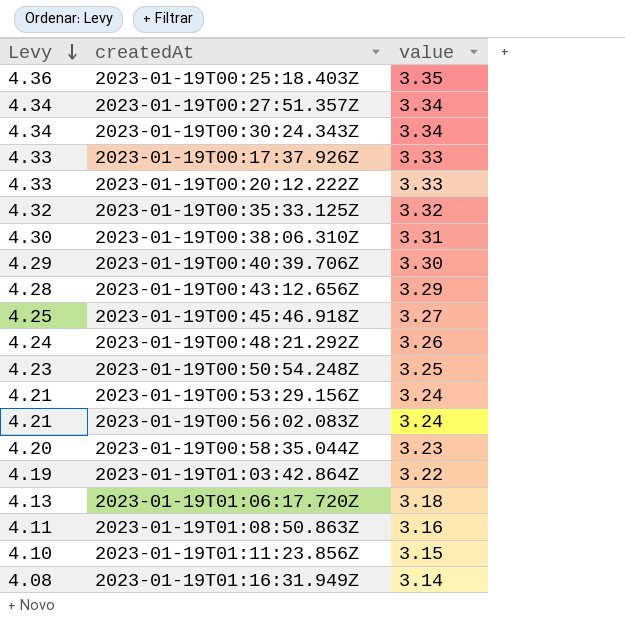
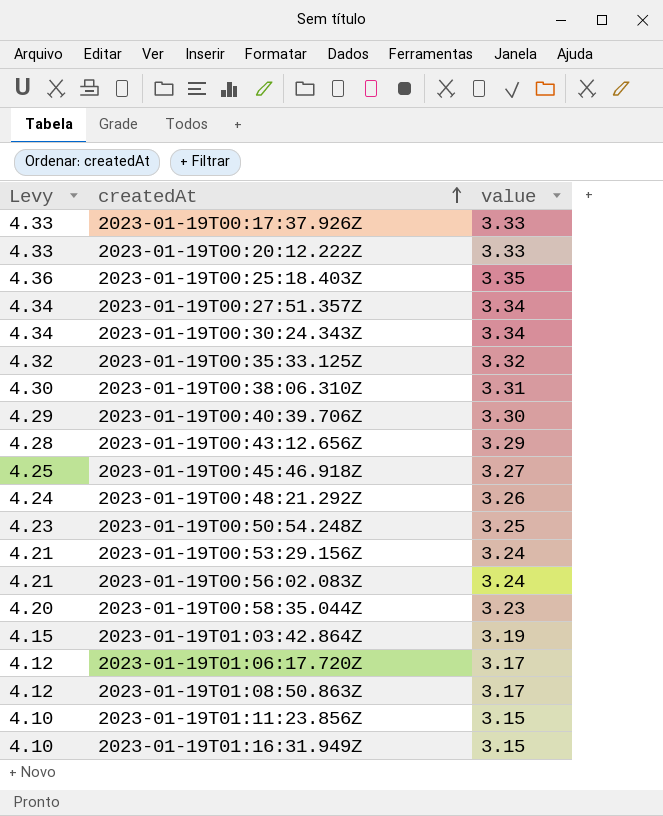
row order: Levy descending -> createdAt ascending
2023-01-19T01:03:42.864Z | Levy: 4.19 -> 4.15
2023-01-19T01:03:42.864Z | value: 3.22 -> 3.19
2023-01-19T01:06:17.720Z | Levy: 4.13 -> 4.12
2023-01-19T01:06:17.720Z | value: 3.18 -> 3.17
2023-01-19T01:08:50.863Z | Levy: 4.11 -> 4.12
2023-01-19T01:08:50.863Z | value: 3.16 -> 3.17
2023-01-19T01:16:31.949Z | Levy: 4.08 -> 4.10
2023-01-19T01:16:31.949Z | value: 3.14 -> 3.15

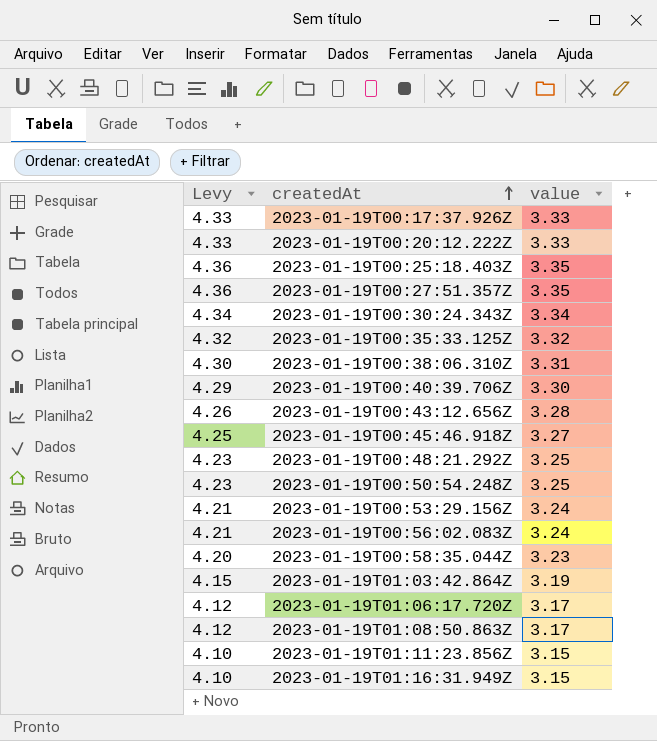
2023-01-19T00:27:51.357Z | Levy: 4.34 -> 4.36
2023-01-19T00:27:51.357Z | value: 3.34 -> 3.35
2023-01-19T00:43:12.656Z | Levy: 4.28 -> 4.26
2023-01-19T00:43:12.656Z | value: 3.29 -> 3.28
2023-01-19T00:48:21.292Z | Levy: 4.24 -> 4.23
2023-01-19T00:48:21.292Z | value: 3.26 -> 3.25

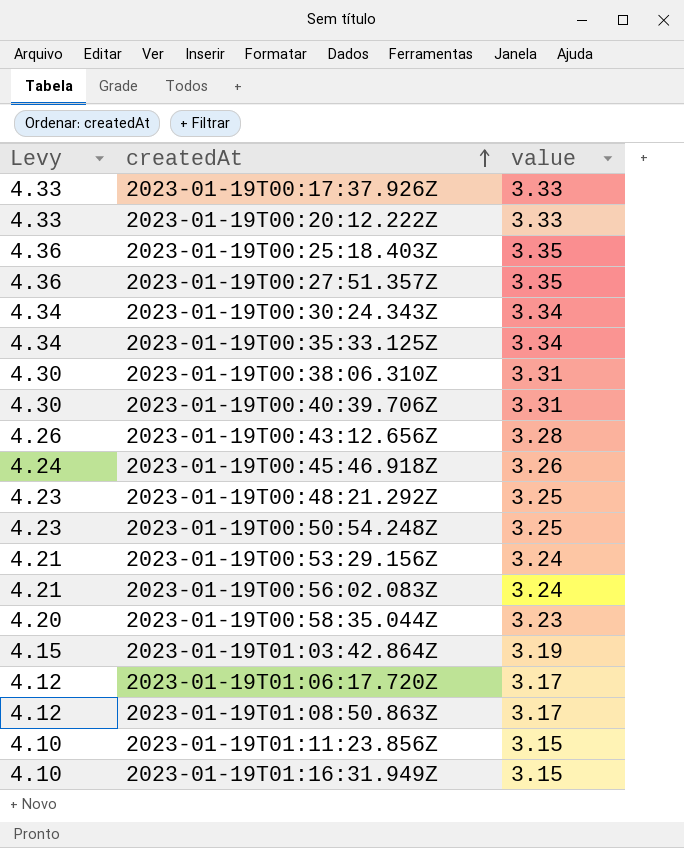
2023-01-19T00:35:33.125Z | Levy: 4.32 -> 4.34
2023-01-19T00:35:33.125Z | value: 3.32 -> 3.34
2023-01-19T00:40:39.706Z | Levy: 4.29 -> 4.30
2023-01-19T00:40:39.706Z | value: 3.30 -> 3.31
2023-01-19T00:45:46.918Z | Levy: 4.25 -> 4.24
2023-01-19T00:45:46.918Z | value: 3.27 -> 3.26

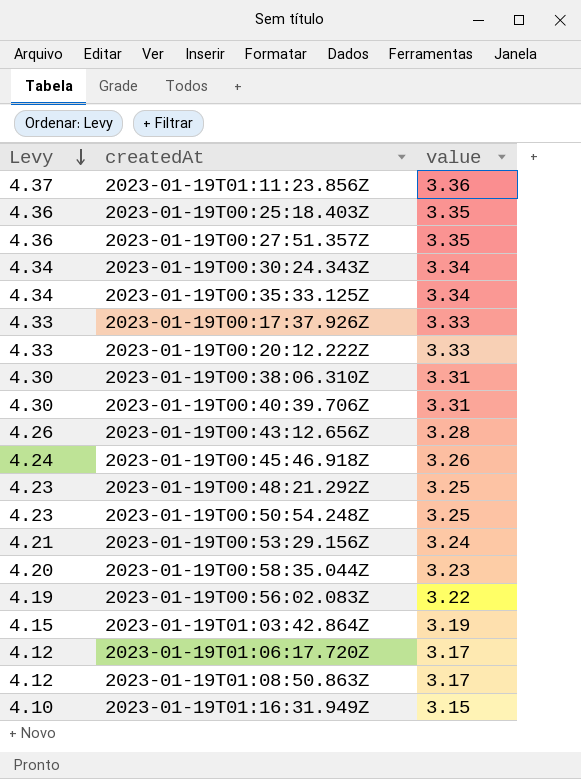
row order: createdAt ascending -> Levy descending
2023-01-19T01:11:23.856Z | Levy: 4.10 -> 4.37
2023-01-19T01:11:23.856Z | value: 3.15 -> 3.36
2023-01-19T00:56:02.083Z | Levy: 4.21 -> 4.19
2023-01-19T00:56:02.083Z | value: 3.24 -> 3.22

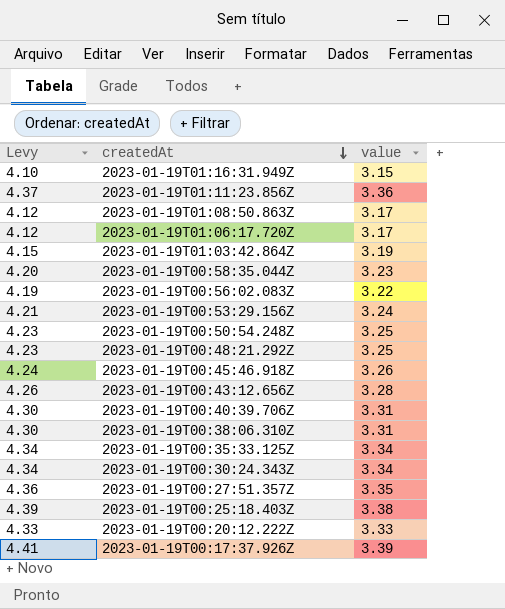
row order: Levy descending -> createdAt descending
2023-01-19T00:25:18.403Z | Levy: 4.36 -> 4.39
2023-01-19T00:25:18.403Z | value: 3.35 -> 3.38
2023-01-19T00:17:37.926Z | Levy: 4.33 -> 4.41
2023-01-19T00:17:37.926Z | value: 3.33 -> 3.39

